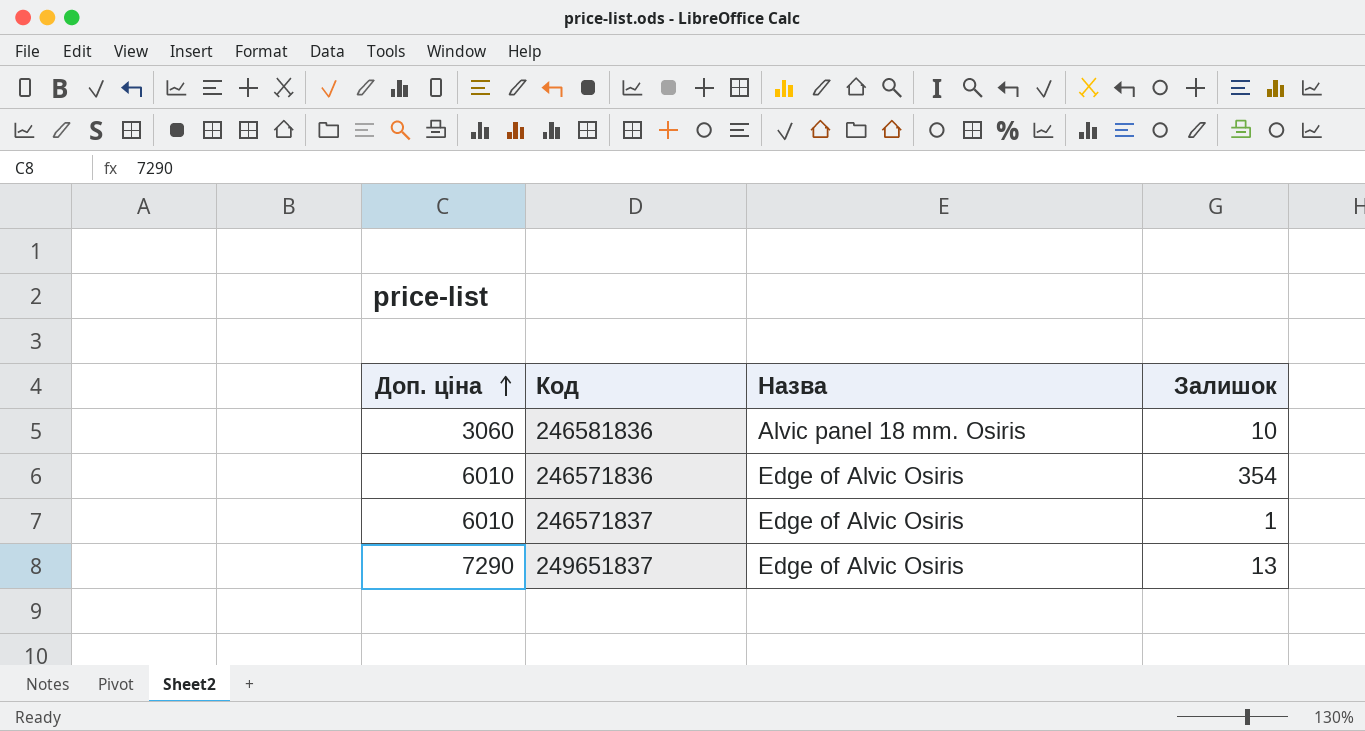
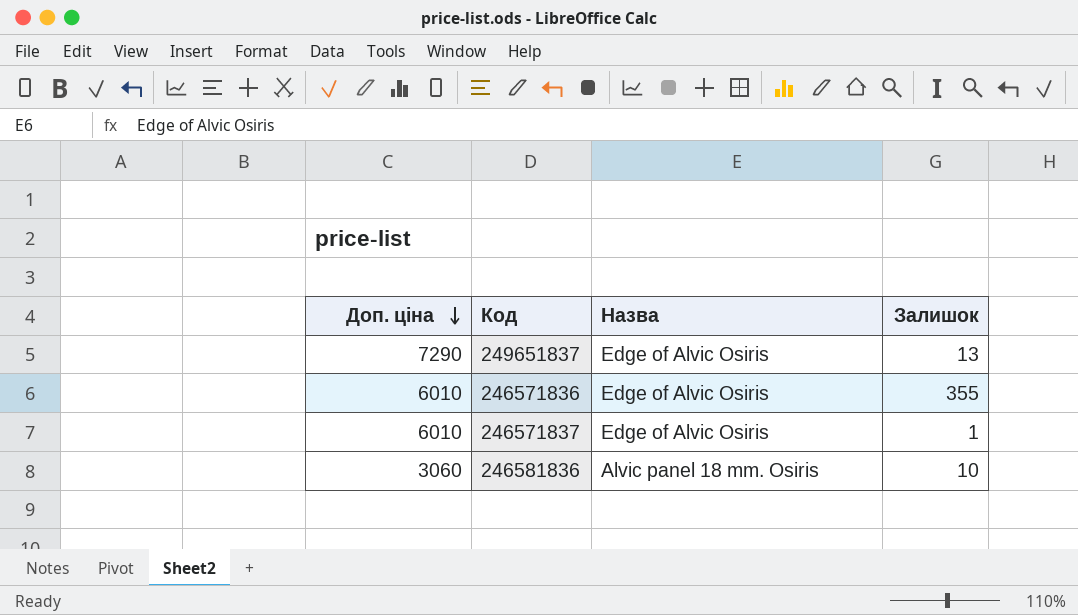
row order: Доп. ціна ascending -> Доп. ціна descending
246571836 | Залишок: 354 -> 355

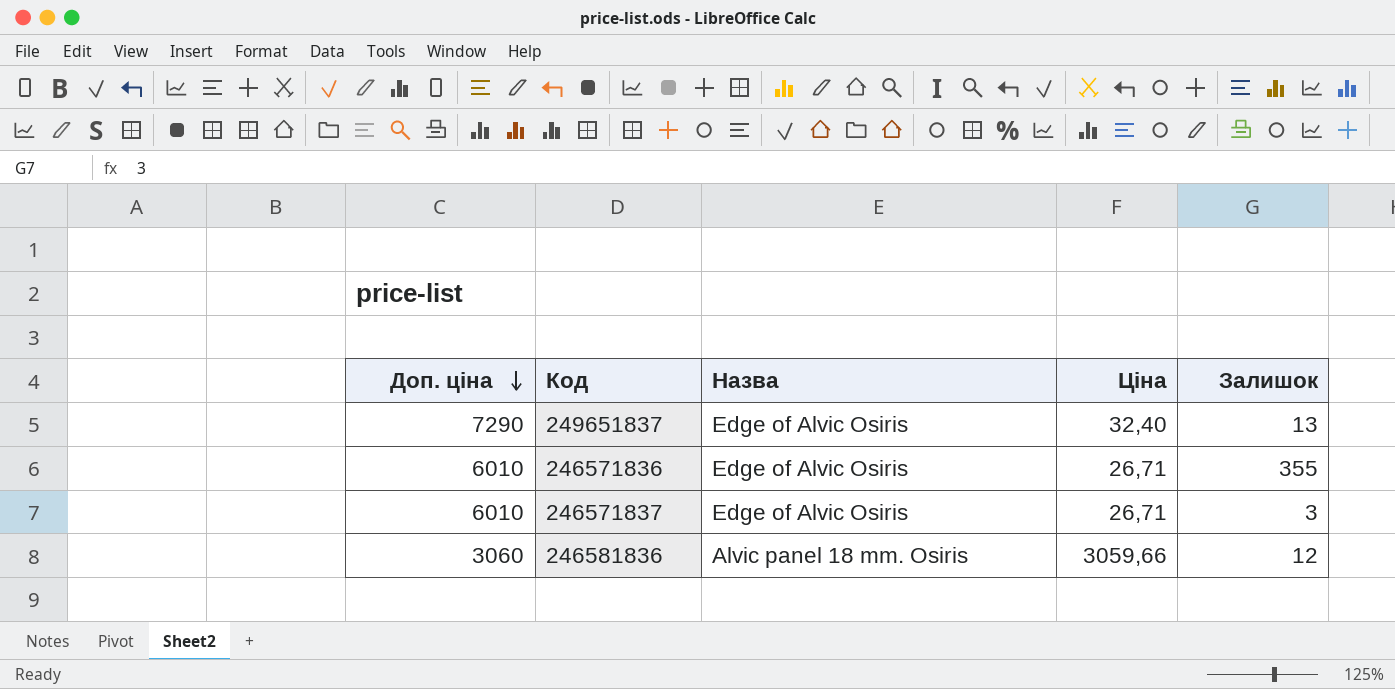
column Ціна | position: none -> 4
246571837 | Залишок: 1 -> 3
246581836 | Залишок: 10 -> 12

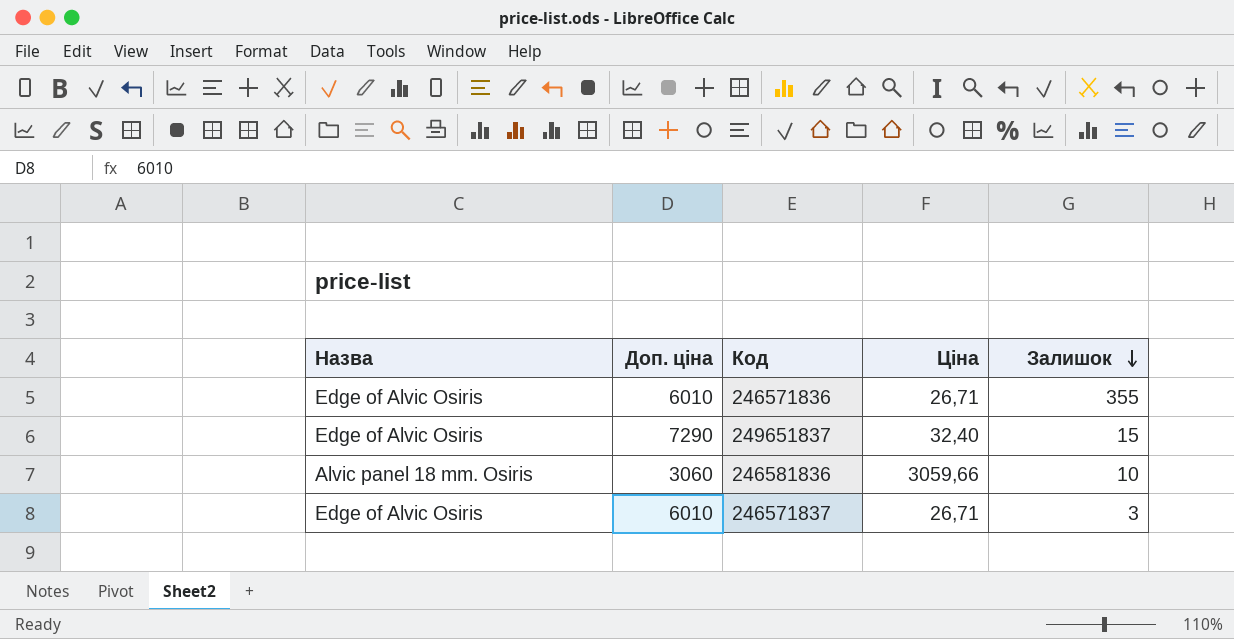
row order: Доп. ціна descending -> Залишок descending
column Назва | position: 3 -> 1
249651837 | Залишок: 13 -> 15
246581836 | Залишок: 12 -> 10

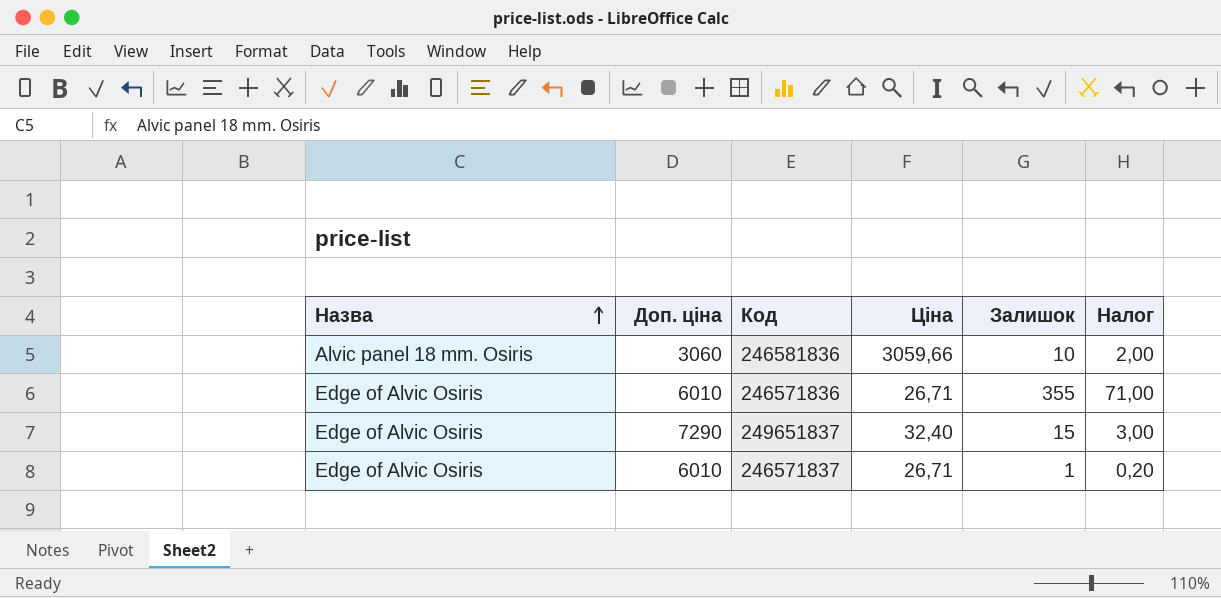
row order: Залишок descending -> Назва ascending
column Налог | formula: none -> [Залишок] * 0,2
246571837 | Залишок: 3 -> 1

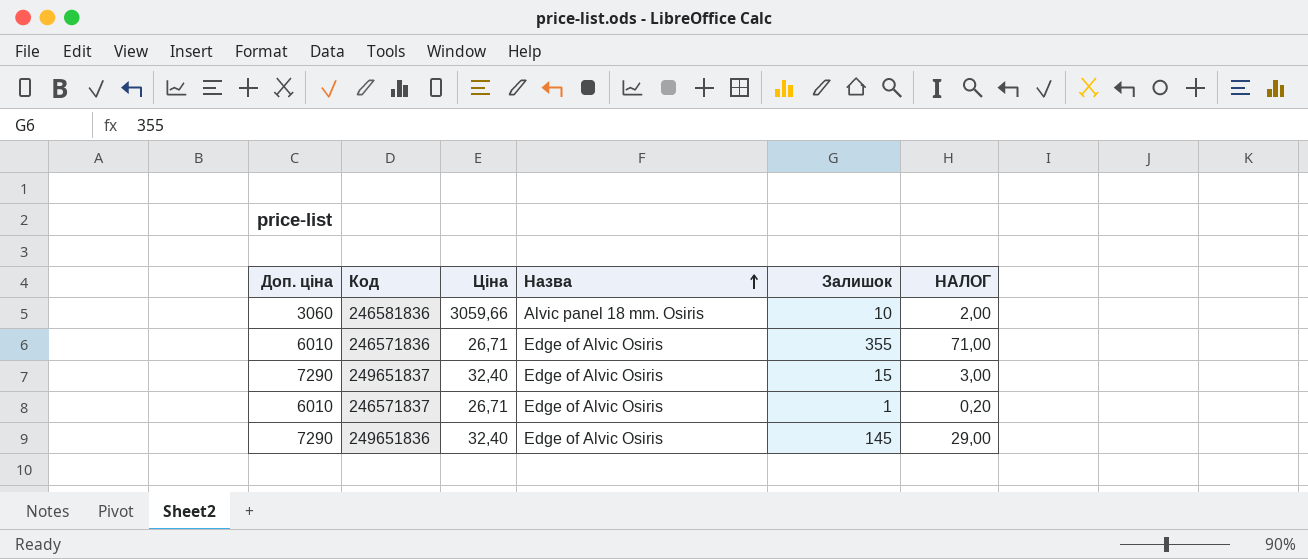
column Назва | position: 1 -> 4
column name: Налог -> НАЛОГ
row 249651836: none -> 7290 | 32,40 | Edge of Alvic Osiris | 145 | 29,00

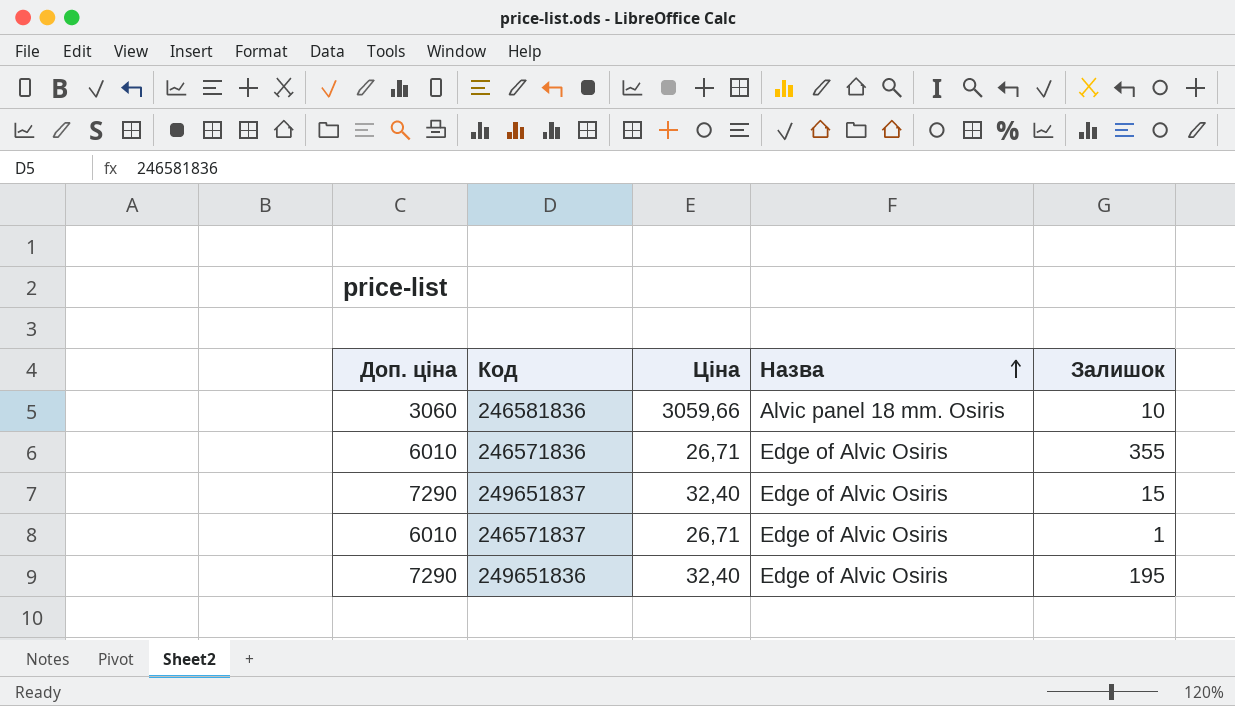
column НАЛОГ | formula: [Залишок] * 0,2 -> none
249651836 | Залишок: 145 -> 195

